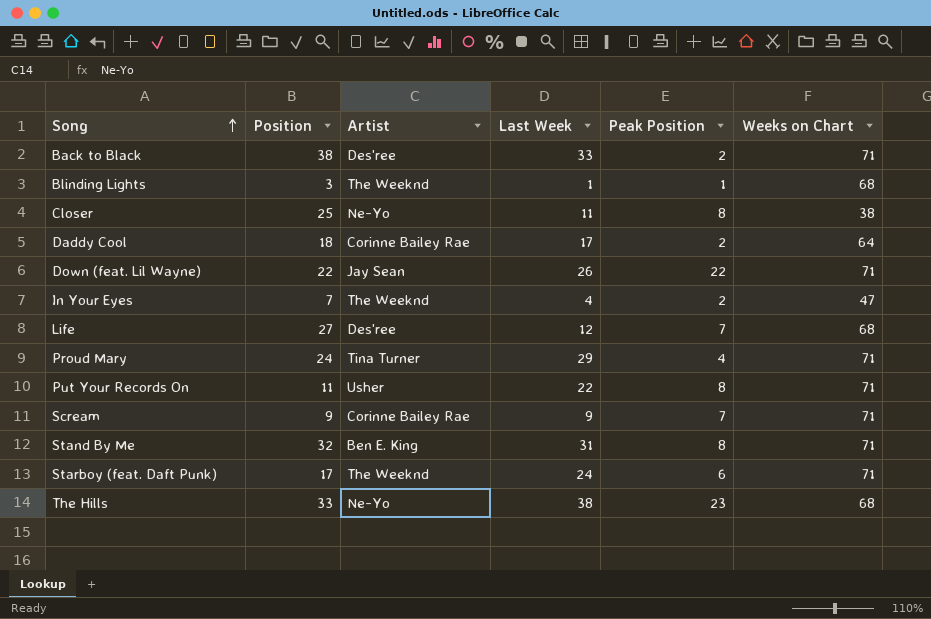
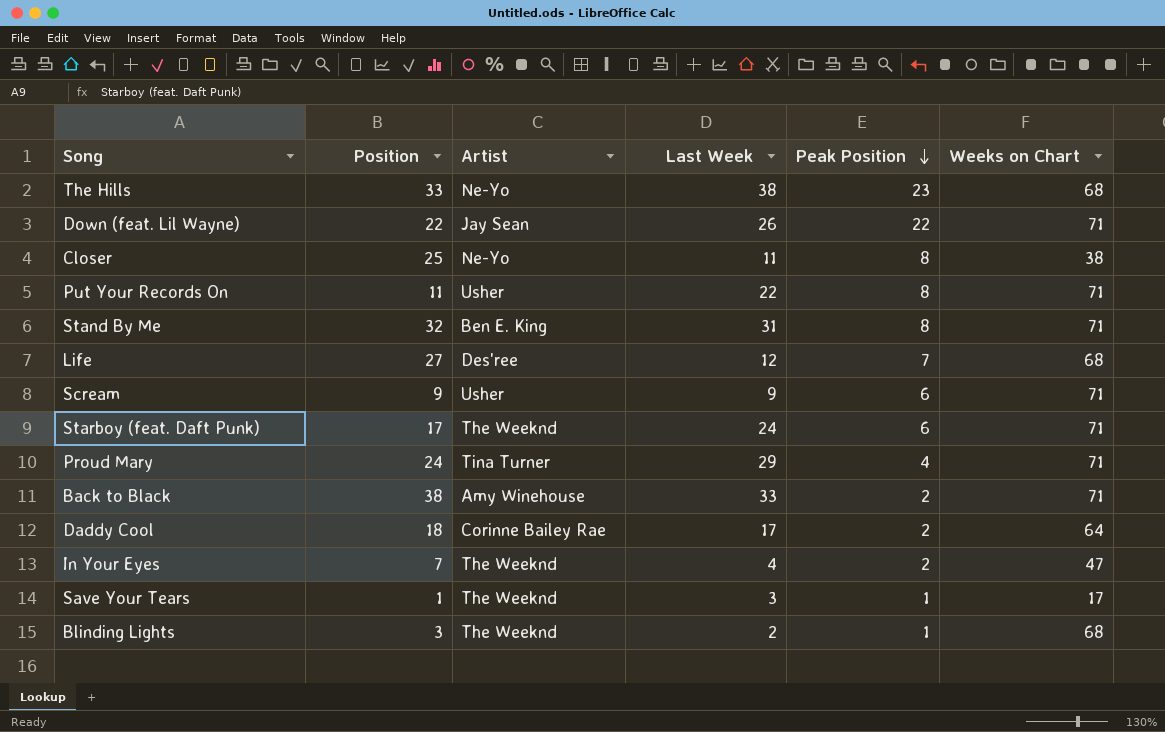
row order: Song ascending -> Peak Position descending
Scream | Artist: Corinne Bailey Rae -> Usher
Scream | Peak Position: 7 -> 6
Back to Black | Artist: Des'ree -> Amy Winehouse
row Save Your Tears: none -> 1 | The Weeknd | 3 | 1 | 17
Blinding Lights | Last Week: 1 -> 2

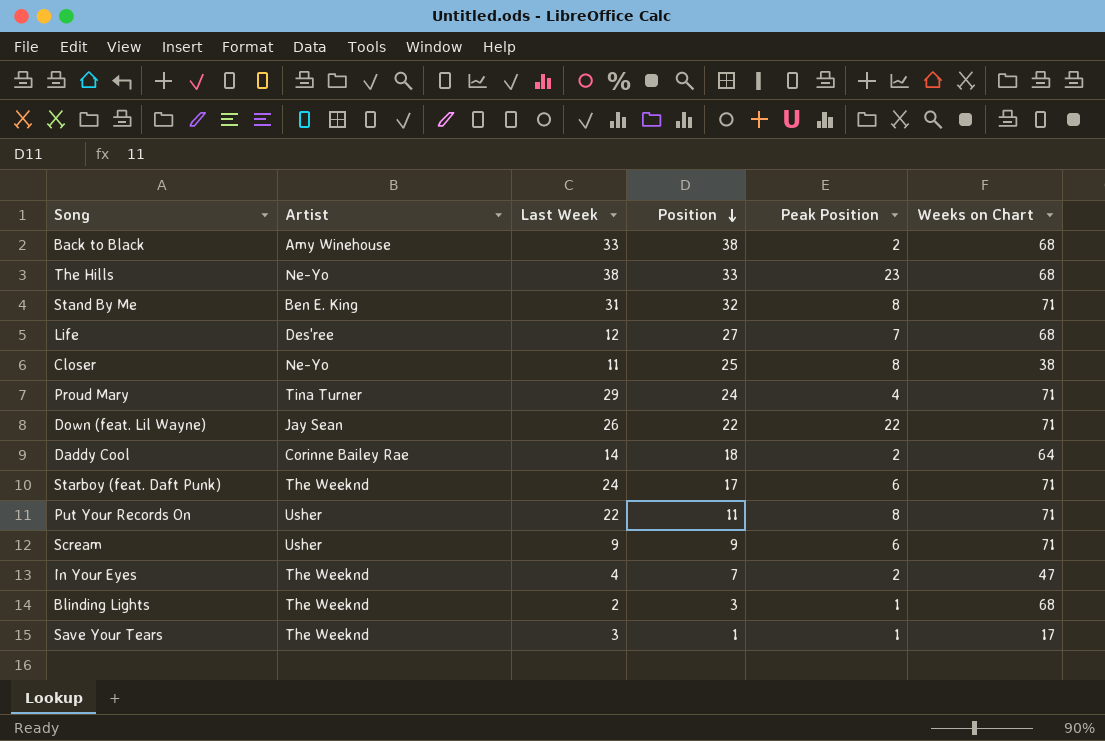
row order: Peak Position descending -> Position descending
column Position | position: 2 -> 4
Back to Black | Weeks on Chart: 71 -> 68
Daddy Cool | Last Week: 17 -> 14

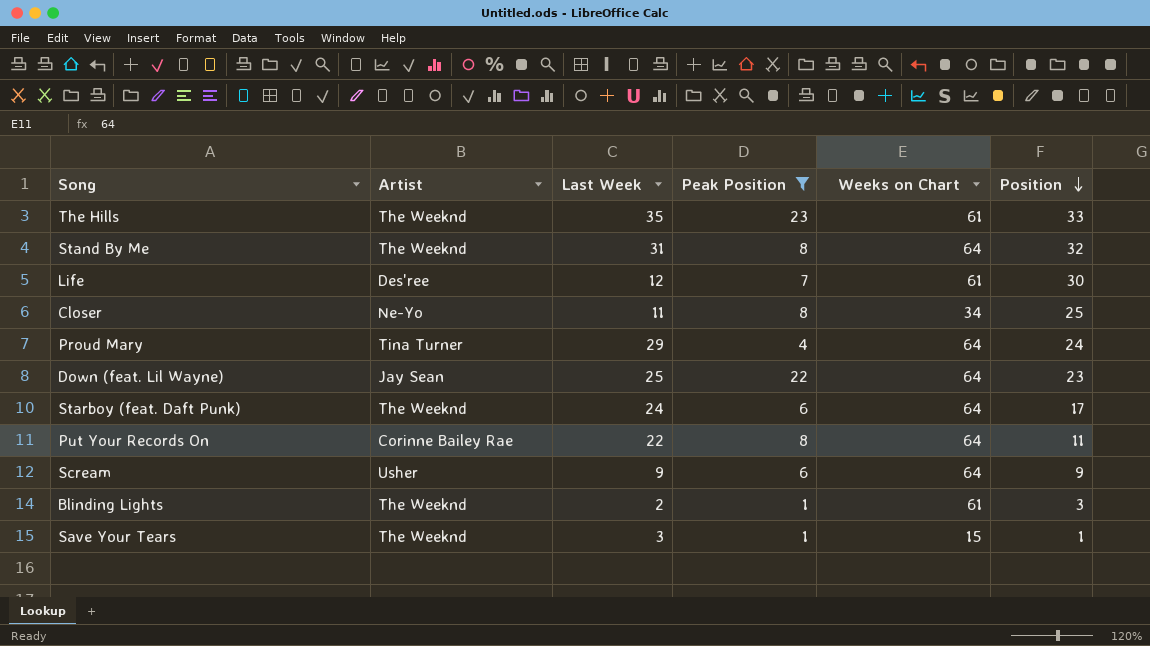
filter: none -> Peak Position != 2
column Position | position: 4 -> 6
The Hills | Artist: Ne-Yo -> The Weeknd
The Hills | Last Week: 38 -> 35
The Hills | Weeks on Chart: 68 -> 61
Stand By Me | Artist: Ben E. King -> The Weeknd
Stand By Me | Weeks on Chart: 71 -> 64
Life | Weeks on Chart: 68 -> 61
Life | Position: 27 -> 30
Closer | Weeks on Chart: 38 -> 34
Proud Mary | Weeks on Chart: 71 -> 64
Down (feat. Lil Wayne) | Last Week: 26 -> 25
Down (feat. Lil Wayne) | Weeks on Chart: 71 -> 64
Down (feat. Lil Wayne) | Position: 22 -> 23
Starboy (feat. Daft Punk) | Weeks on Chart: 71 -> 64
Put Your Records On | Artist: Usher -> Corinne Bailey Rae
Put Your Records On | Weeks on Chart: 71 -> 64
Scream | Weeks on Chart: 71 -> 64
Blinding Lights | Weeks on Chart: 68 -> 61
Save Your Tears | Weeks on Chart: 17 -> 15

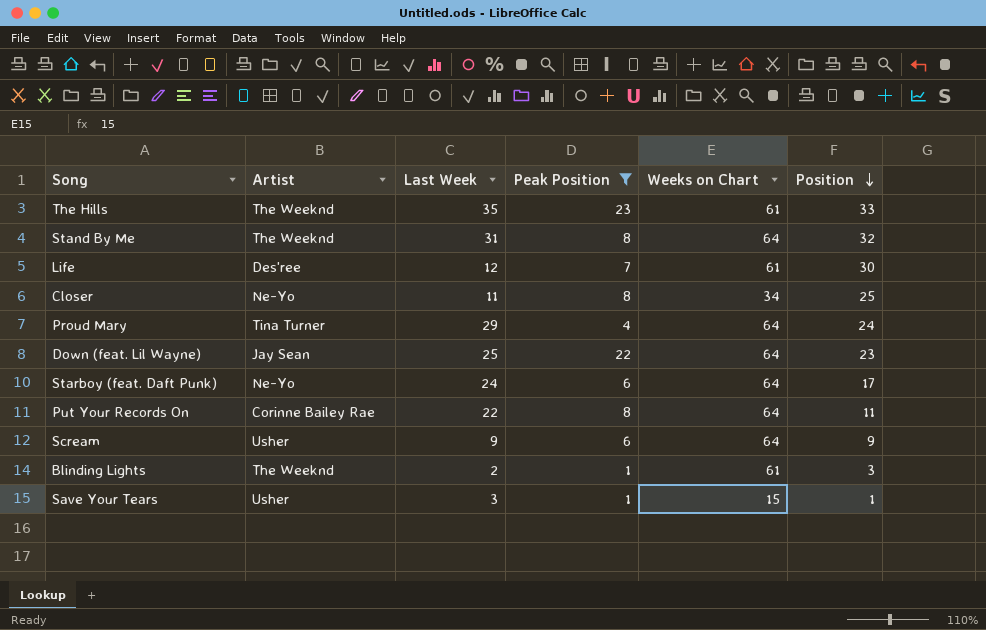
Starboy (feat. Daft Punk) | Artist: The Weeknd -> Ne-Yo
Save Your Tears | Artist: The Weeknd -> Usher

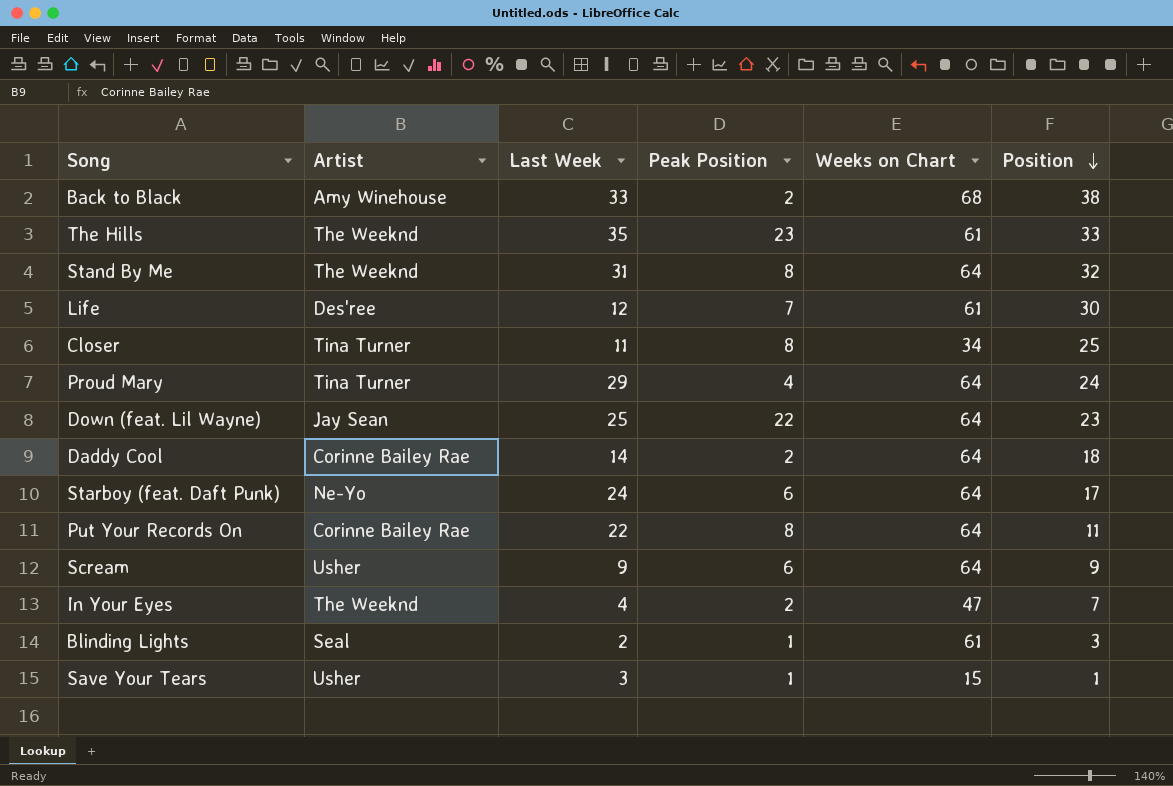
filter: Peak Position != 2 -> none
Closer | Artist: Ne-Yo -> Tina Turner
Blinding Lights | Artist: The Weeknd -> Seal

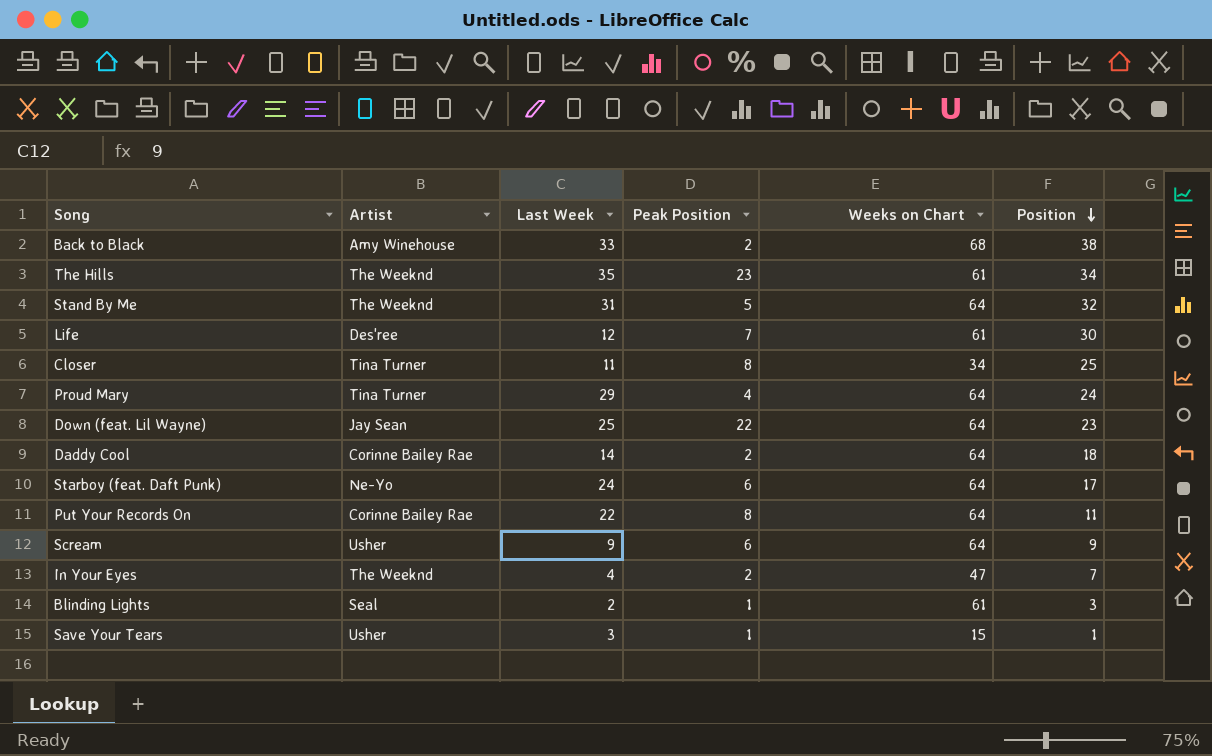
The Hills | Position: 33 -> 34
Stand By Me | Peak Position: 8 -> 5

